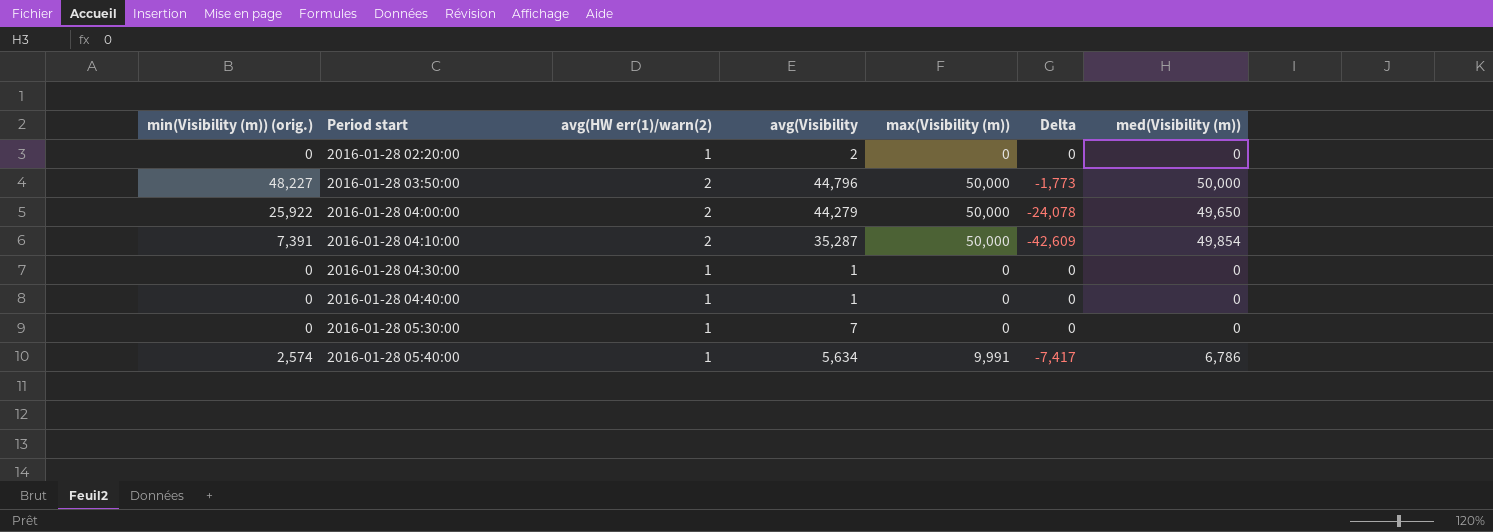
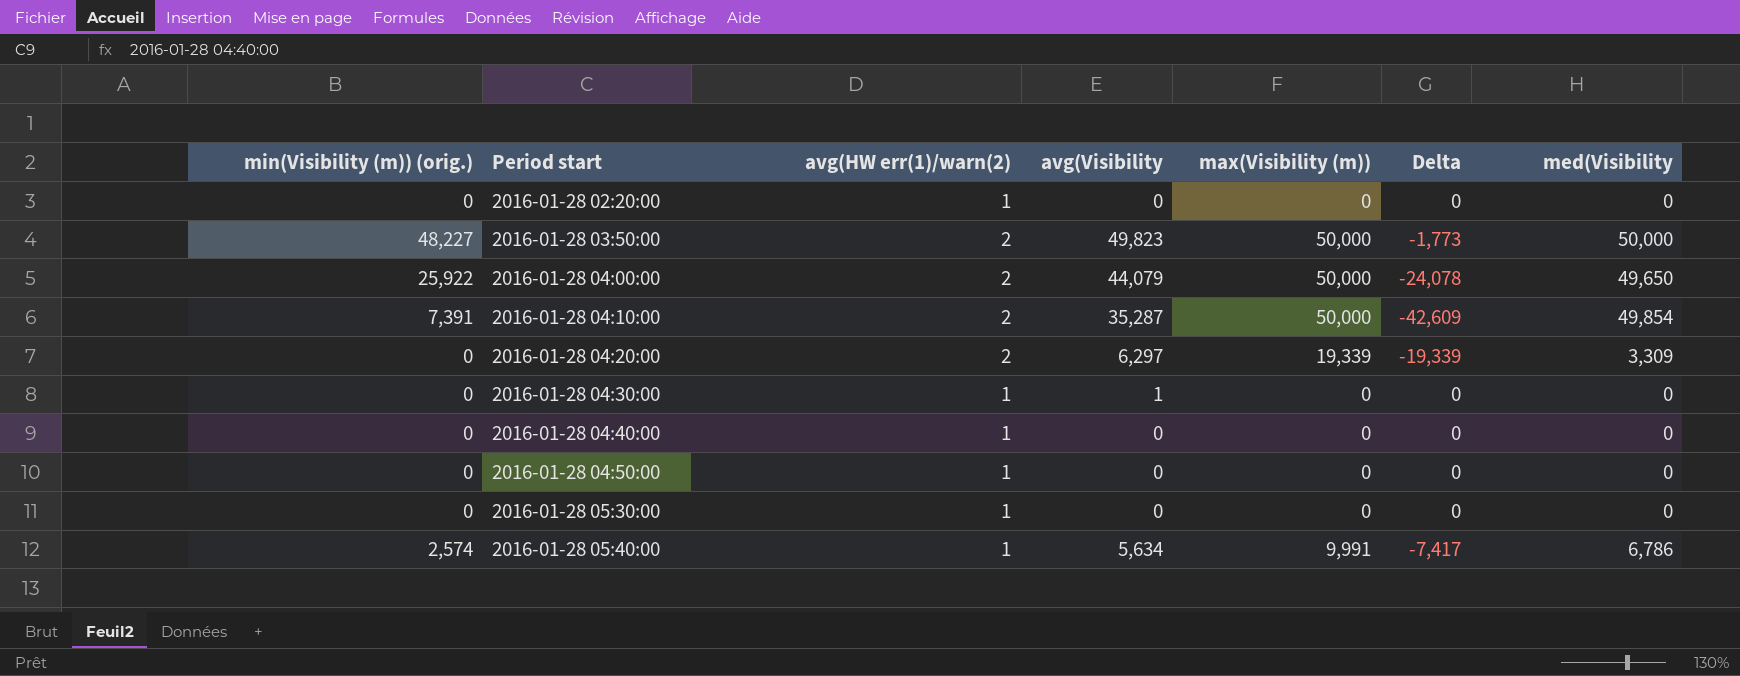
column name: med(Visibility (m)) -> med(Visibility
2016-01-28 02:20:00 | avg(Visibility: 2 -> 0
2016-01-28 03:50:00 | avg(Visibility: 44,796 -> 49,823
2016-01-28 04:00:00 | avg(Visibility: 44,279 -> 44,079
row 2016-01-28 04:20:00: none -> 0 | 2 | 6,297 | 19,339 | -19,339 | 3,309
2016-01-28 04:40:00 | avg(Visibility: 1 -> 0
row 2016-01-28 04:50:00: none -> 0 | 1 | 0 | 0 | 0 | 0
2016-01-28 05:30:00 | avg(Visibility: 7 -> 0

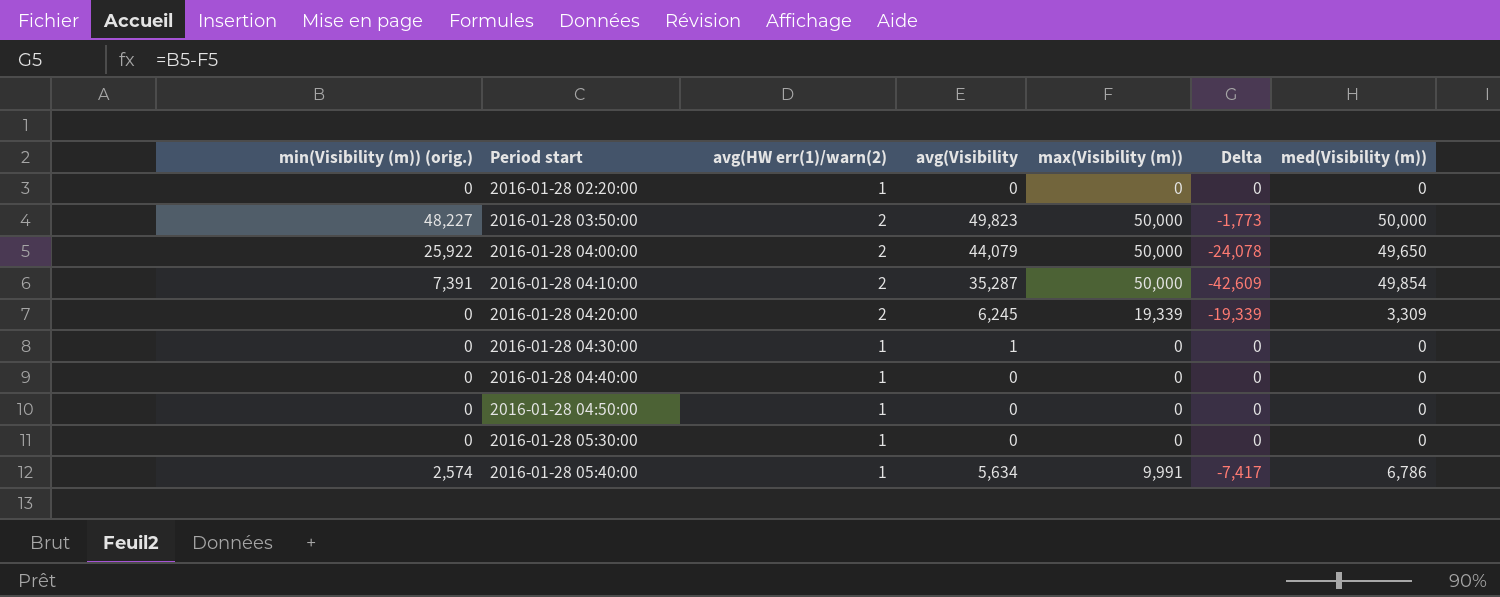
column name: med(Visibility -> med(Visibility (m))
2016-01-28 04:20:00 | avg(Visibility: 6,297 -> 6,245

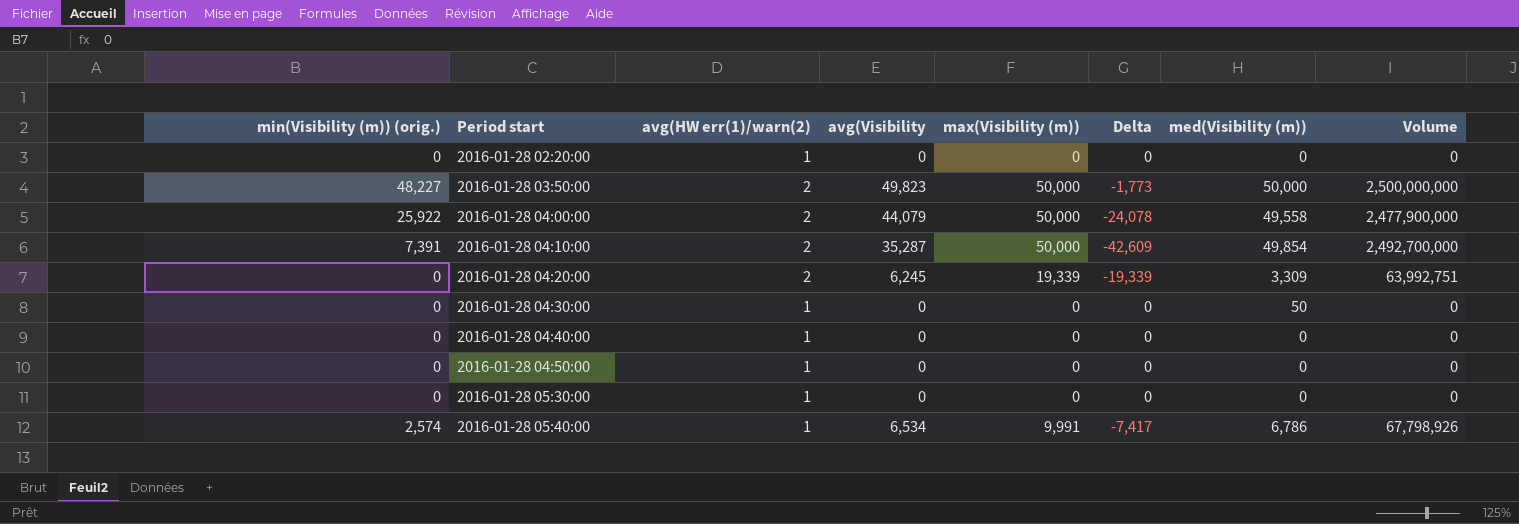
column Volume | formula: none -> [max(Visibility (m))] * [med(Visibility (m))]
2016-01-28 04:00:00 | med(Visibility (m)): 49,650 -> 49,558
2016-01-28 04:30:00 | avg(Visibility: 1 -> 0
2016-01-28 04:30:00 | med(Visibility (m)): 0 -> 50
2016-01-28 05:40:00 | avg(Visibility: 5,634 -> 6,534

